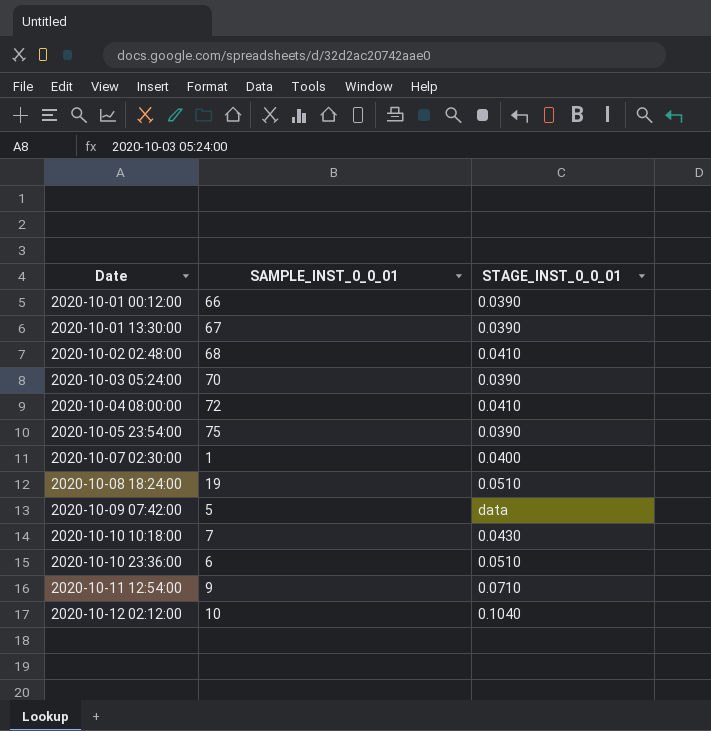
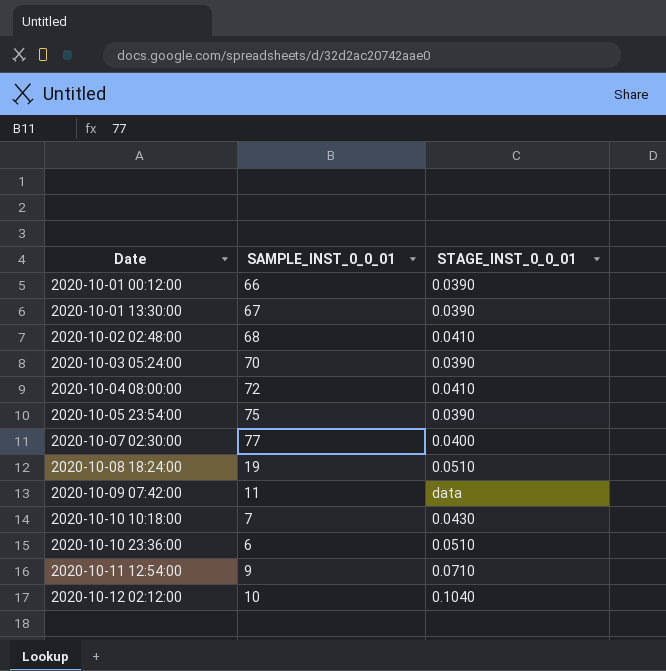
2020-10-07 02:30:00 | SAMPLE_INST_0_0_01: 1 -> 77
2020-10-09 07:42:00 | SAMPLE_INST_0_0_01: 5 -> 11

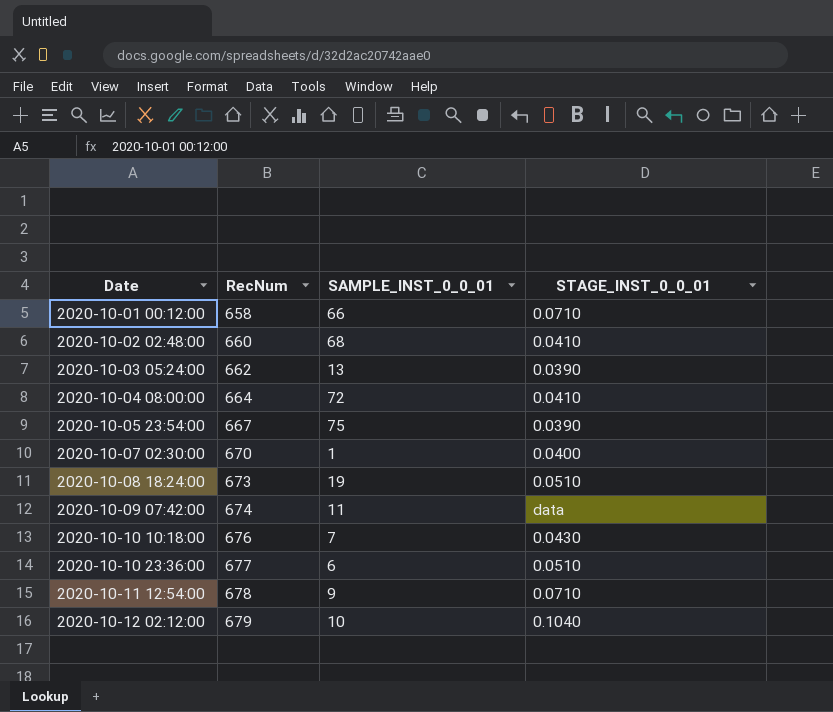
column RecNum | position: none -> 2
row 2020-10-01 13:30:00: 67 | 0.0390 -> none
2020-10-01 00:12:00 | STAGE_INST_0_0_01: 0.0390 -> 0.0710
2020-10-03 05:24:00 | SAMPLE_INST_0_0_01: 70 -> 13
2020-10-07 02:30:00 | SAMPLE_INST_0_0_01: 77 -> 1

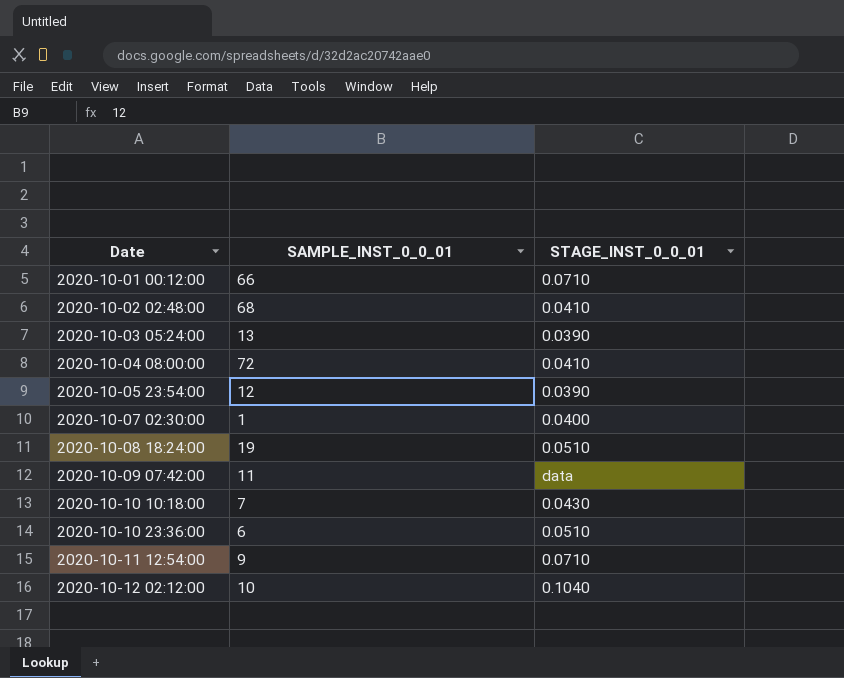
column RecNum | position: 2 -> none
2020-10-05 23:54:00 | SAMPLE_INST_0_0_01: 75 -> 12

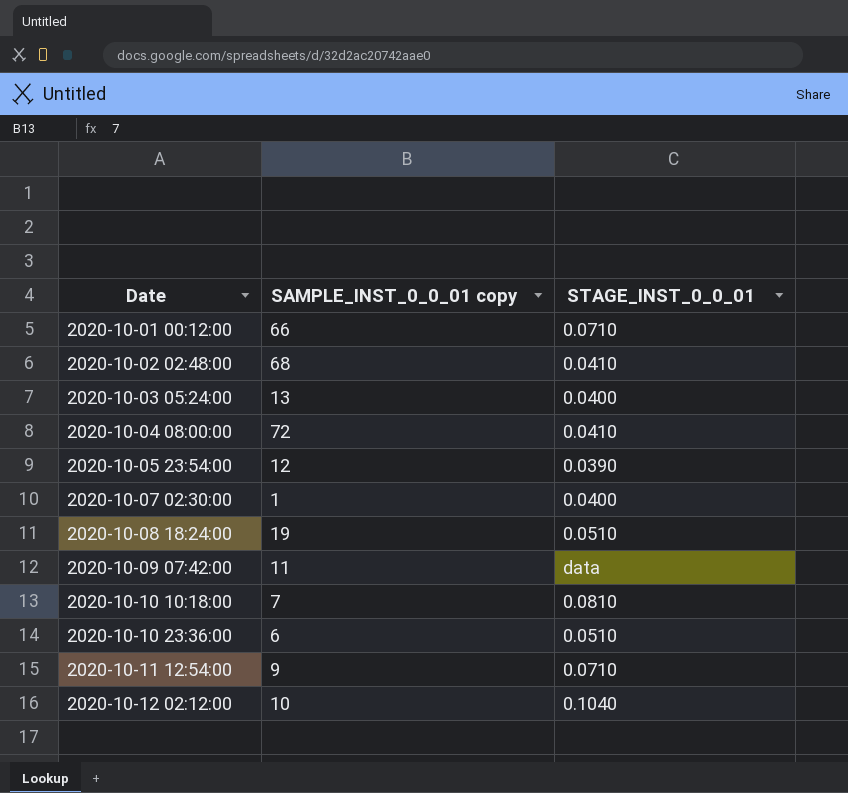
column name: SAMPLE_INST_0_0_01 -> SAMPLE_INST_0_0_01 copy
2020-10-03 05:24:00 | STAGE_INST_0_0_01: 0.0390 -> 0.0400
2020-10-10 10:18:00 | STAGE_INST_0_0_01: 0.0430 -> 0.0810

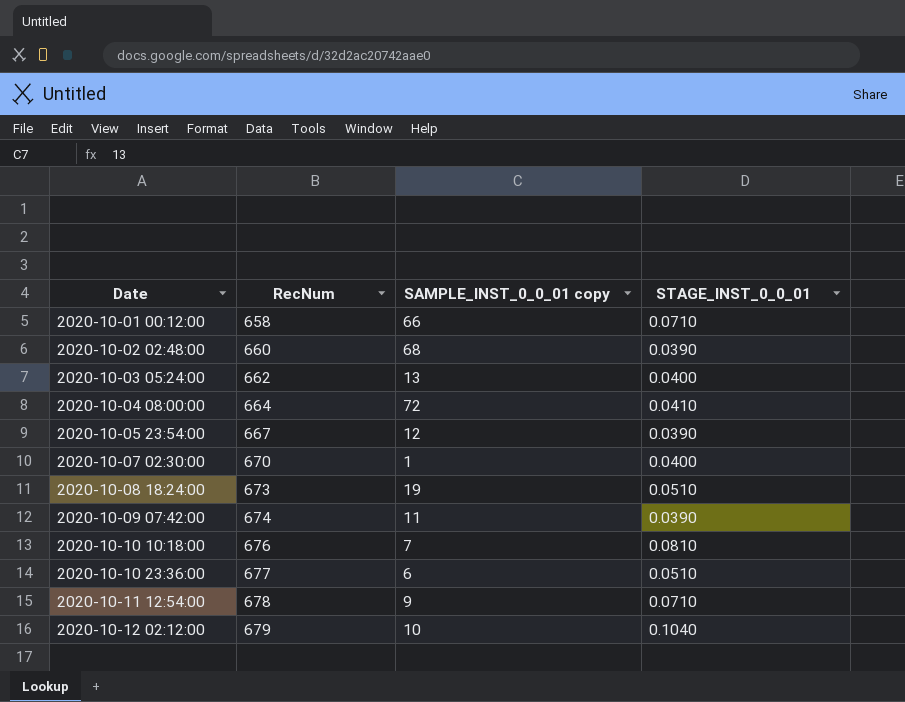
column RecNum | position: none -> 2
2020-10-02 02:48:00 | STAGE_INST_0_0_01: 0.0410 -> 0.0390
2020-10-09 07:42:00 | STAGE_INST_0_0_01: data -> 0.0390

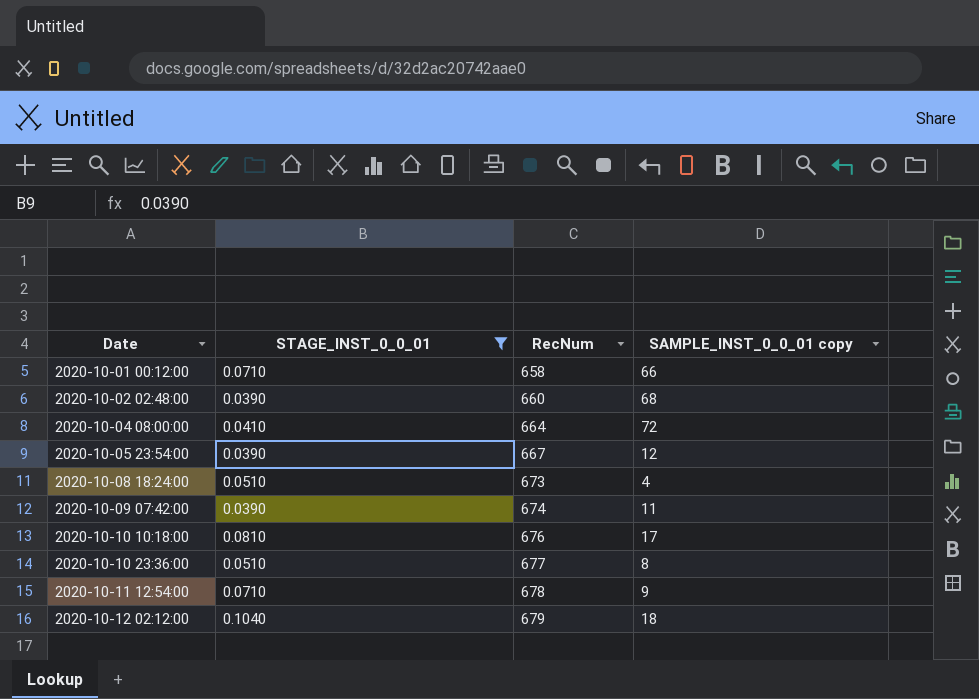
filter: none -> STAGE_INST_0_0_01 != 0.0400
column STAGE_INST_0_0_01 | position: 4 -> 2
2020-10-08 18:24:00 | SAMPLE_INST_0_0_01 copy: 19 -> 4
2020-10-10 10:18:00 | SAMPLE_INST_0_0_01 copy: 7 -> 17
2020-10-10 23:36:00 | SAMPLE_INST_0_0_01 copy: 6 -> 8
2020-10-12 02:12:00 | SAMPLE_INST_0_0_01 copy: 10 -> 18

